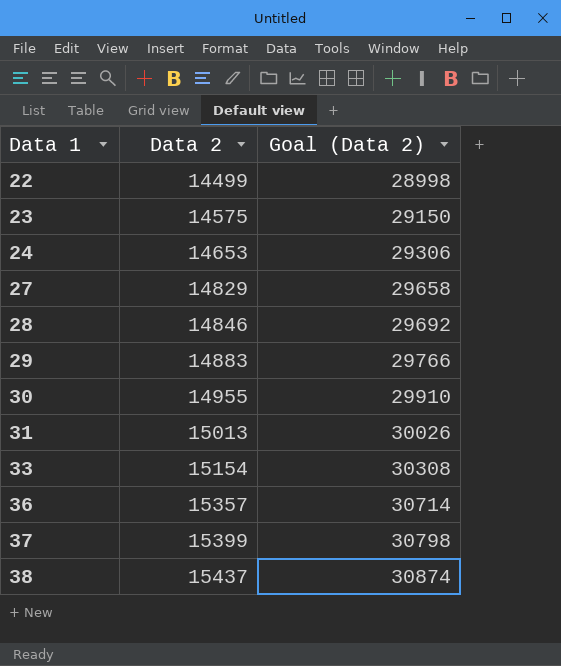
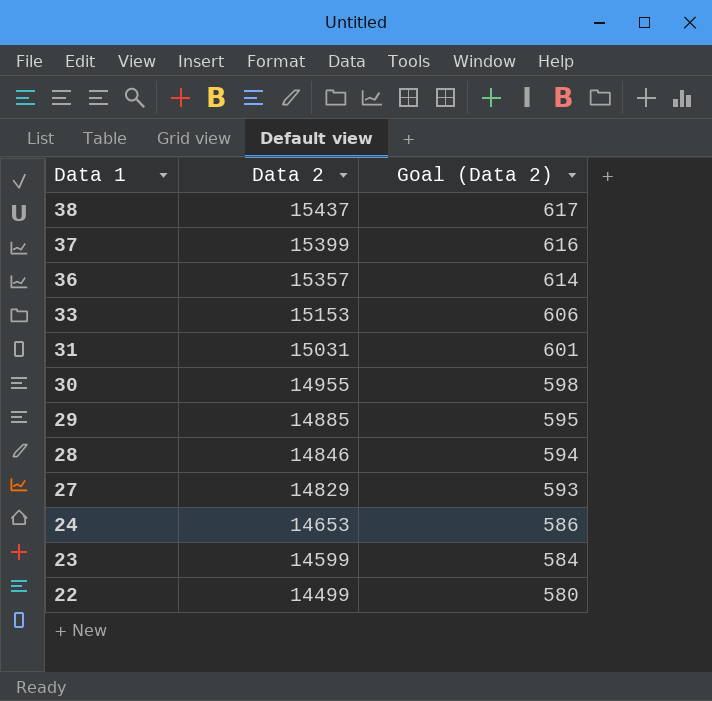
row order: Data 1 ascending -> Data 1 descending
column Goal (Data 2) | formula: [Data 2] * 2 -> [Data 2] * 0.04
33 | Data 2: 15154 -> 15153
31 | Data 2: 15013 -> 15031
29 | Data 2: 14883 -> 14885
23 | Data 2: 14575 -> 14599

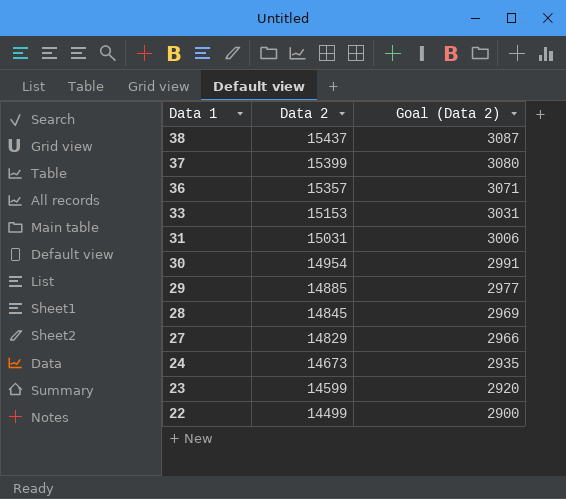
column Goal (Data 2) | formula: [Data 2] * 0.04 -> [Data 2] * 0.2
30 | Data 2: 14955 -> 14954
28 | Data 2: 14846 -> 14845
24 | Data 2: 14653 -> 14673

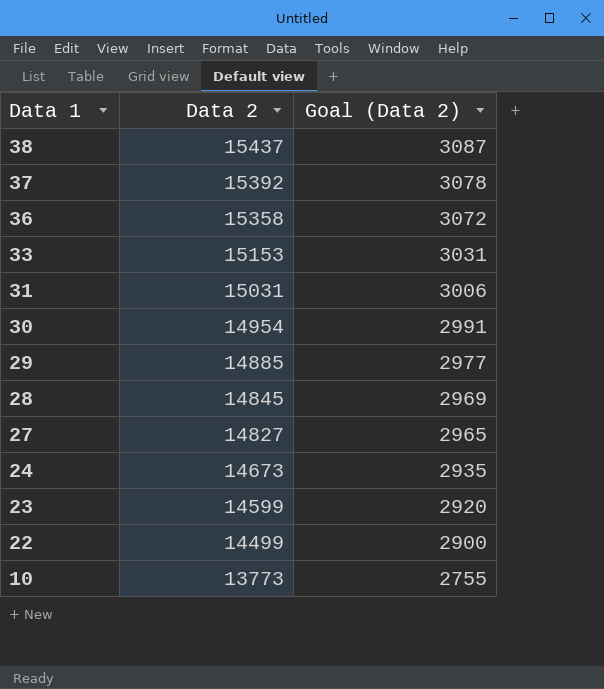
37 | Data 2: 15399 -> 15392
37 | Goal (Data 2): 3080 -> 3078
36 | Data 2: 15357 -> 15358
36 | Goal (Data 2): 3071 -> 3072
27 | Data 2: 14829 -> 14827
27 | Goal (Data 2): 2966 -> 2965
row 10: none -> 13773 | 2755

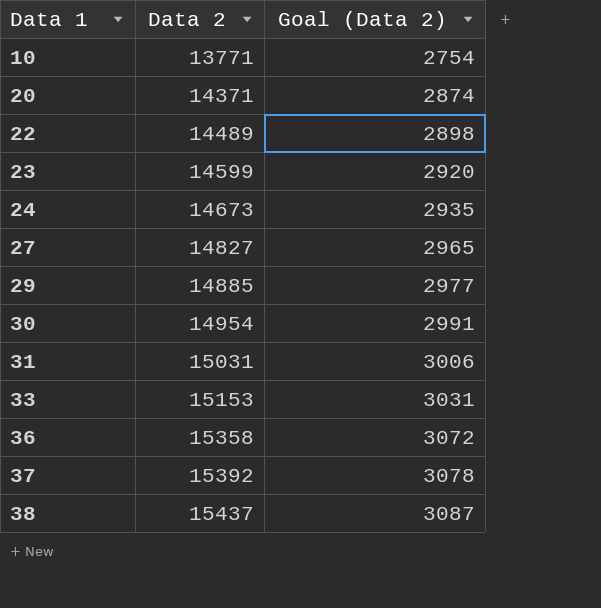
row order: Data 1 descending -> Data 1 ascending
row 28: 14845 | 2969 -> none
10 | Data 2: 13773 -> 13771
10 | Goal (Data 2): 2755 -> 2754
row 20: none -> 14371 | 2874
22 | Data 2: 14499 -> 14489
22 | Goal (Data 2): 2900 -> 2898

